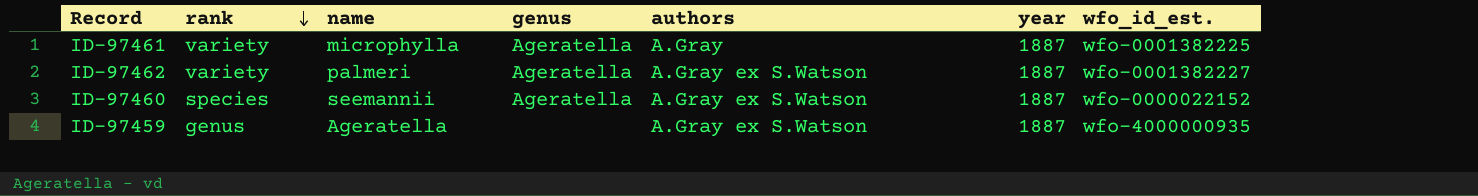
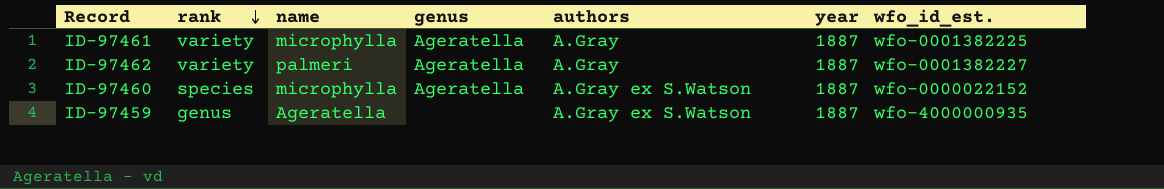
ID-97462 | authors: A.Gray ex S.Watson -> A.Gray
ID-97460 | name: seemannii -> microphylla

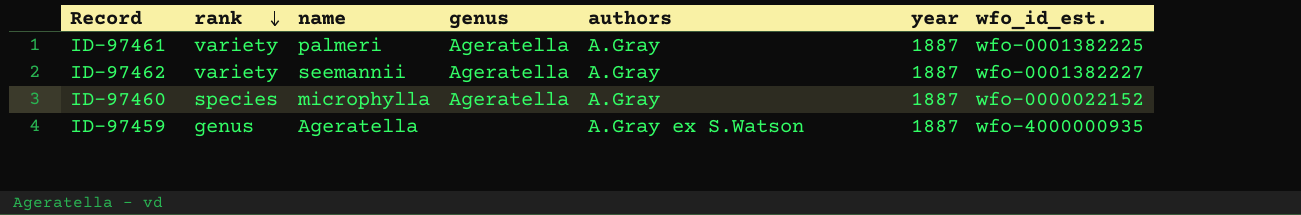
ID-97461 | name: microphylla -> palmeri
ID-97462 | name: palmeri -> seemannii
ID-97460 | authors: A.Gray ex S.Watson -> A.Gray

